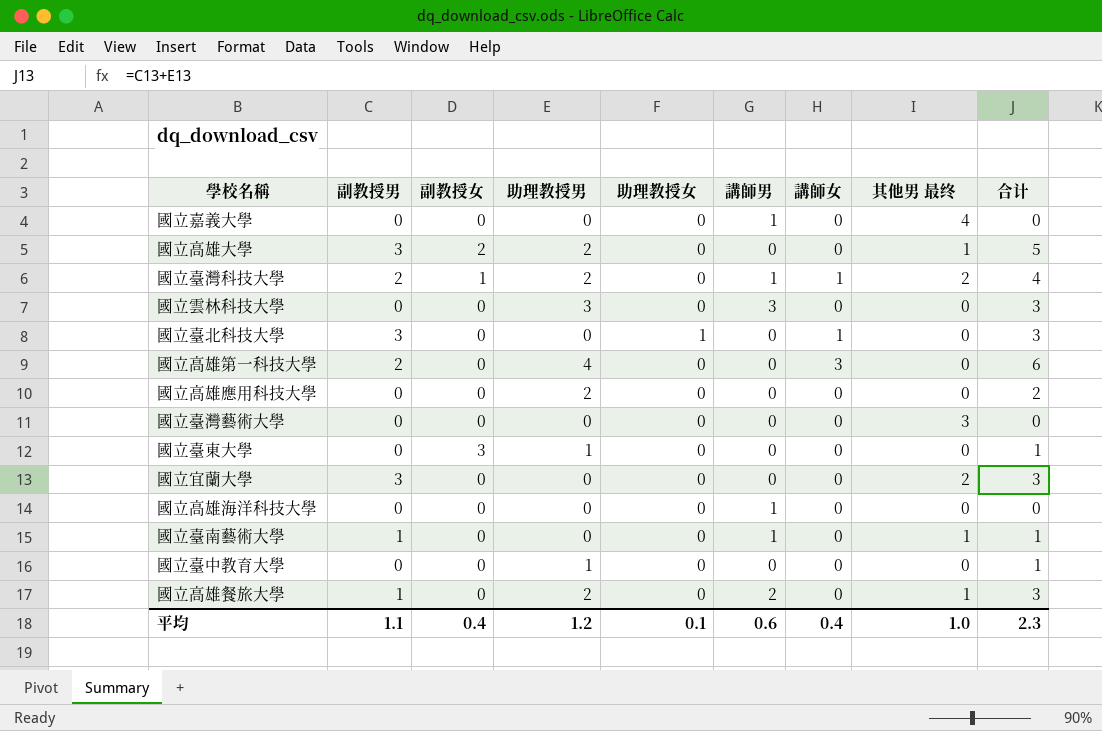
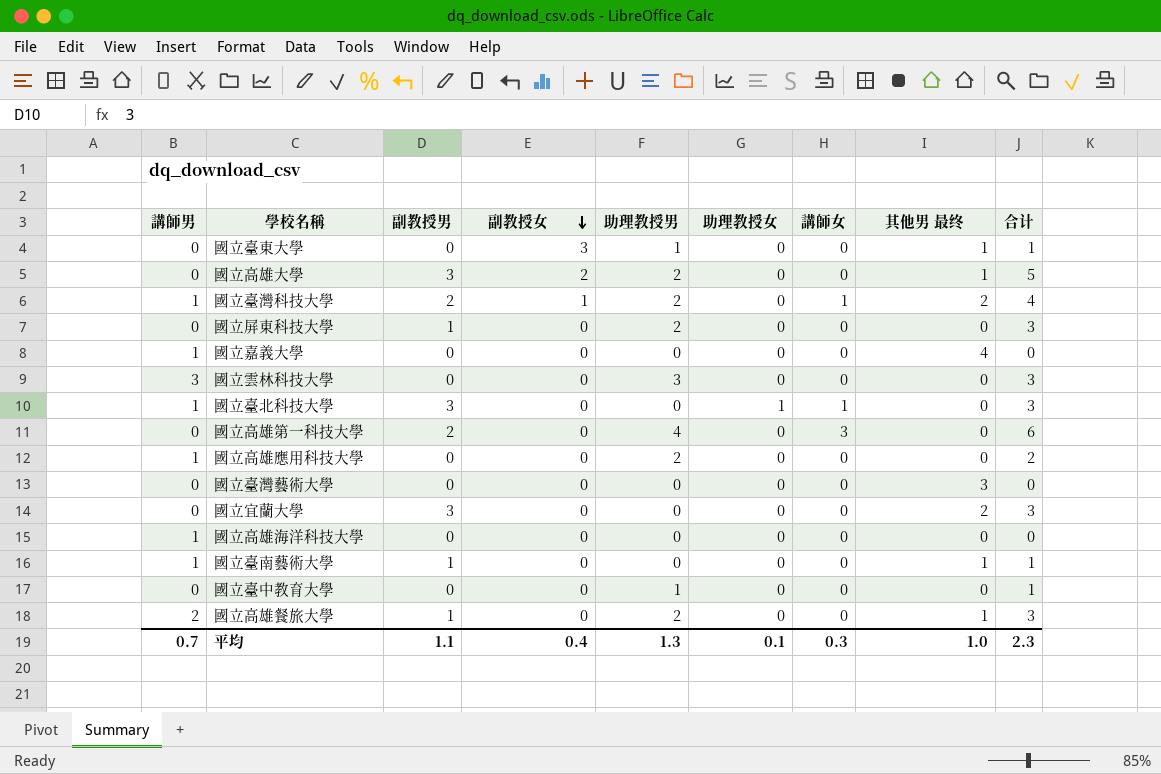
row order: none -> 副教授女 descending
column 講師男 | position: 6 -> 1
國立臺東大學 | 其他男 最终: 0 -> 1
row 國立屏東科技大學: none -> 0 | 1 | 0 | 2 | 0 | 0 | 0 | 3
國立臺北科技大學 | 講師男: 0 -> 1
國立高雄應用科技大學 | 講師男: 0 -> 1
平均 | 講師男: 0.6 -> 0.7
平均 | 助理教授男: 1.2 -> 1.3
平均 | 講師女: 0.4 -> 0.3

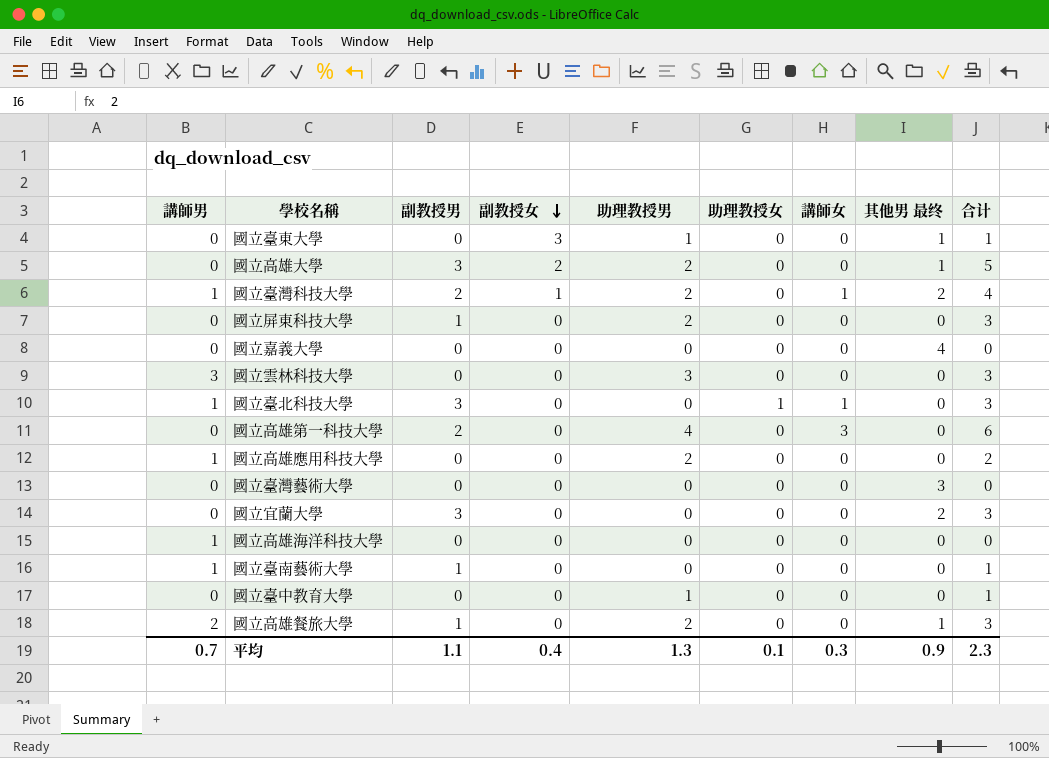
國立嘉義大學 | 講師男: 1 -> 0
國立臺南藝術大學 | 其他男 最终: 1 -> 0
平均 | 其他男 最终: 1.0 -> 0.9

